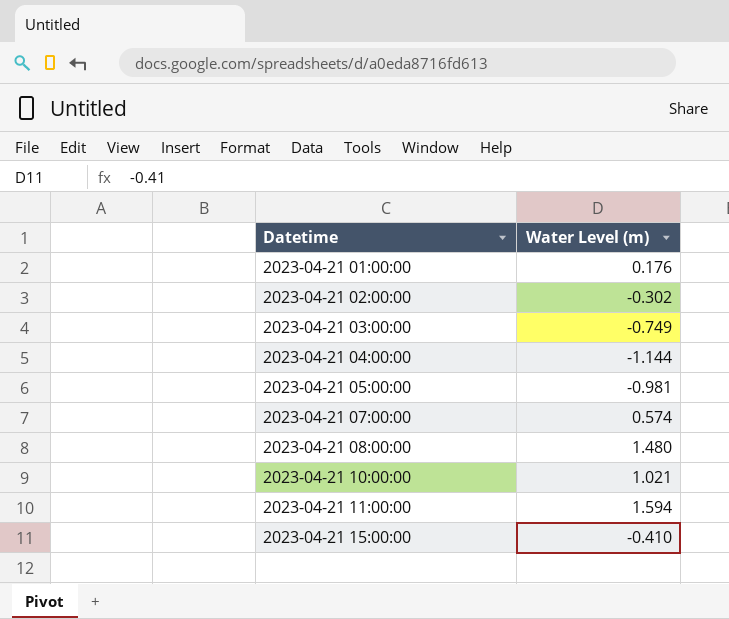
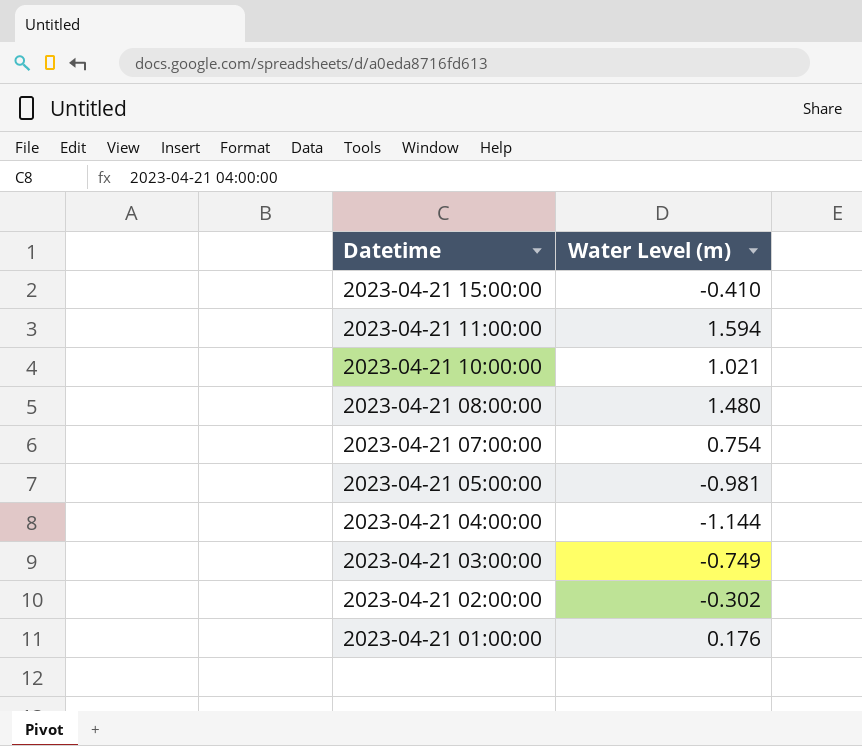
row order: Datetime ascending -> Datetime descending
2023-04-21 07:00:00 | Water Level (m): 0.574 -> 0.754

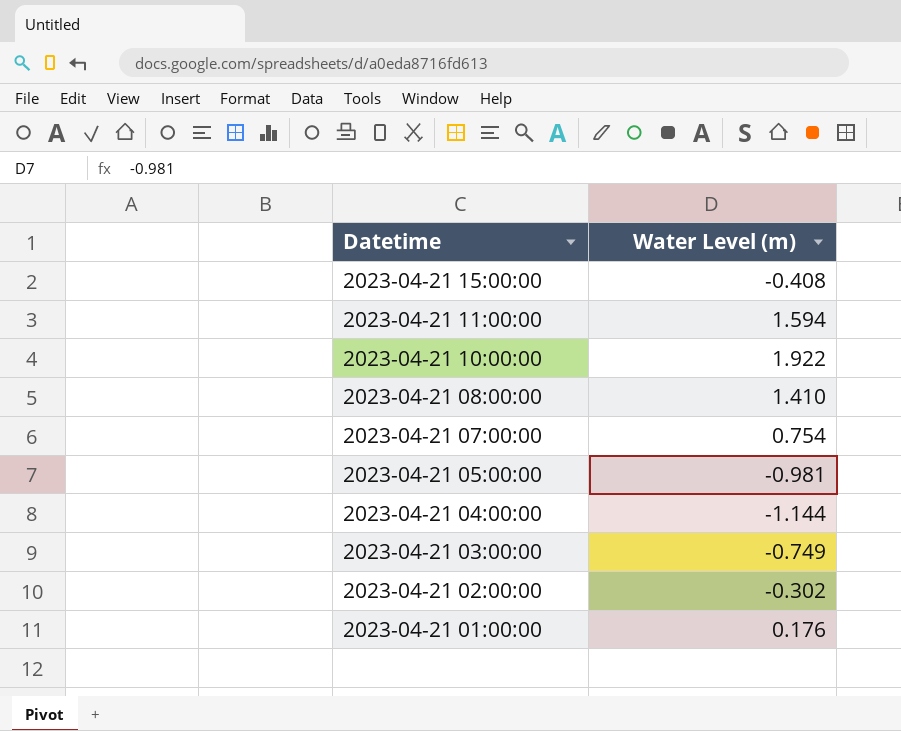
2023-04-21 15:00:00 | Water Level (m): -0.410 -> -0.408
2023-04-21 10:00:00 | Water Level (m): 1.021 -> 1.922
2023-04-21 08:00:00 | Water Level (m): 1.480 -> 1.410

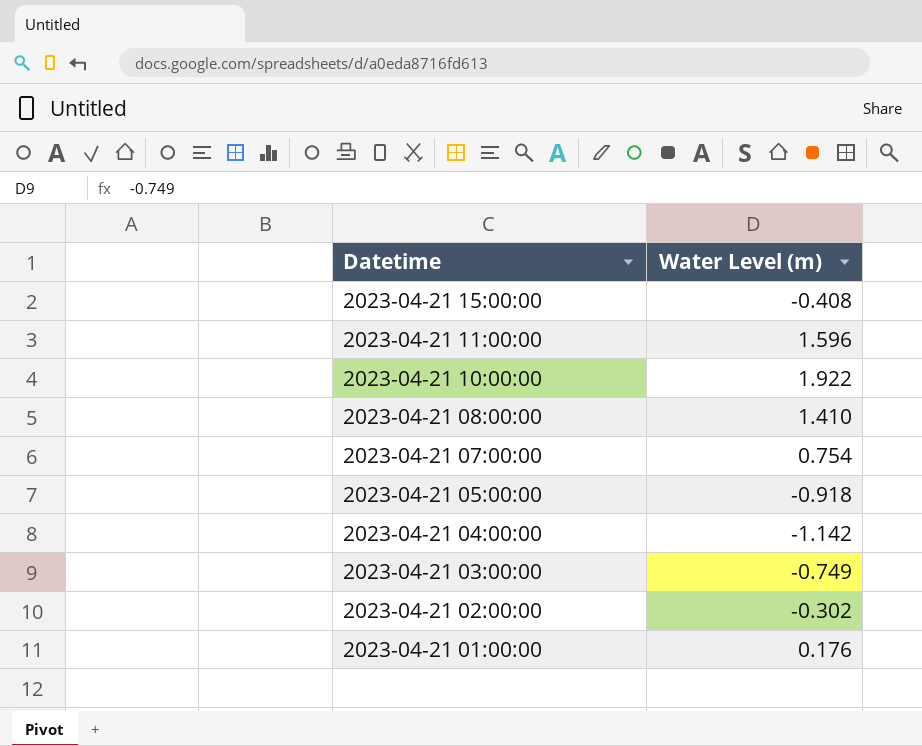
2023-04-21 11:00:00 | Water Level (m): 1.594 -> 1.596
2023-04-21 05:00:00 | Water Level (m): -0.981 -> -0.918
2023-04-21 04:00:00 | Water Level (m): -1.144 -> -1.142

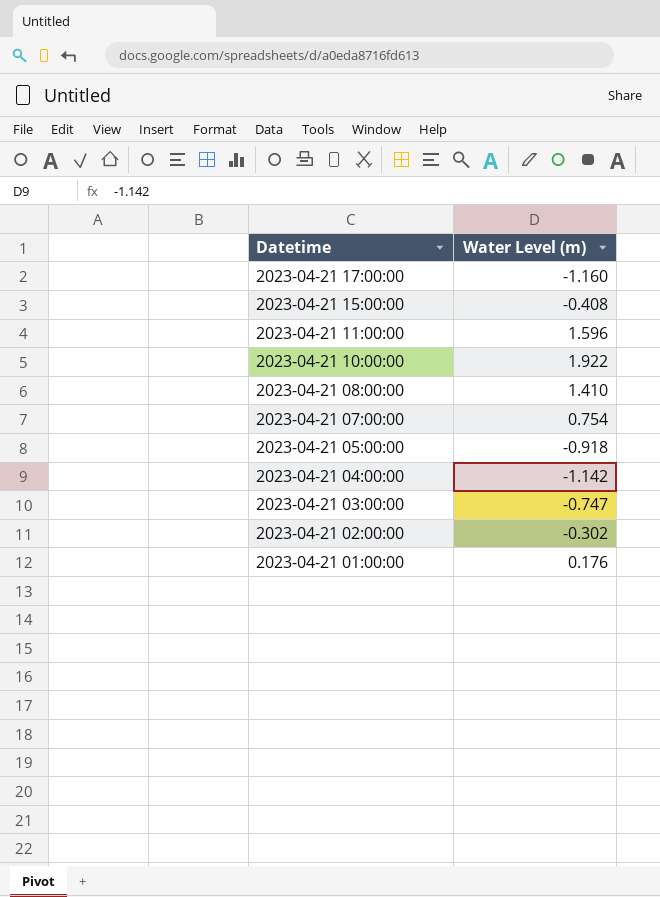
row 2023-04-21 17:00:00: none -> -1.160
2023-04-21 03:00:00 | Water Level (m): -0.749 -> -0.747

